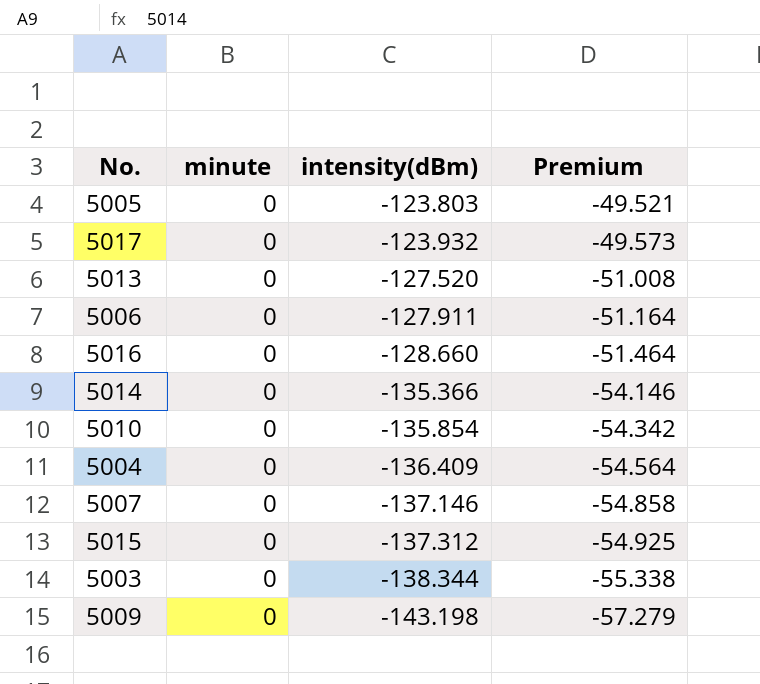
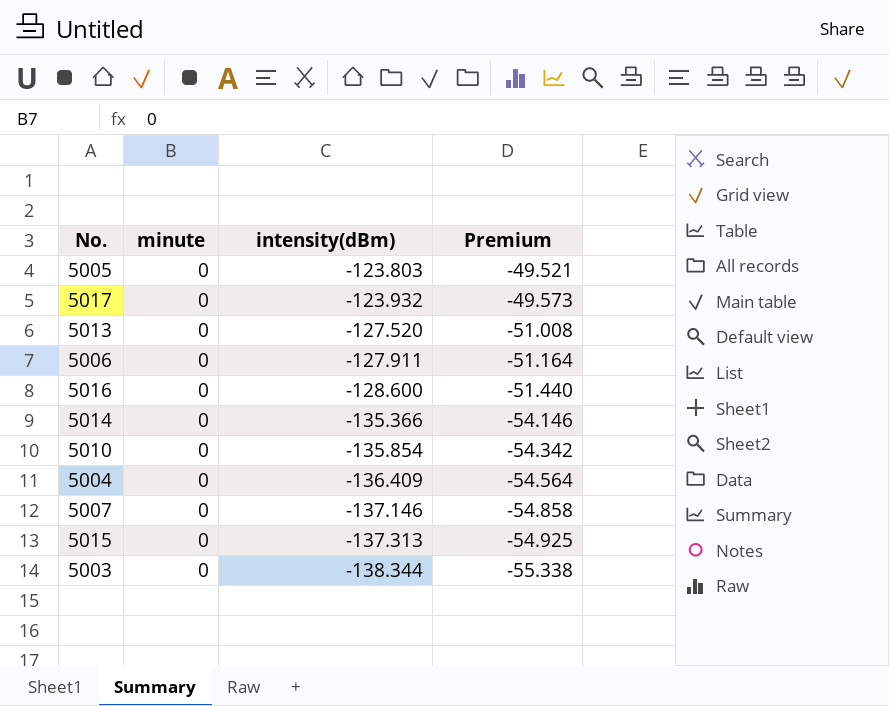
row 5009: 0 | -143.198 | -57.279 -> none
5016 | intensity(dBm): -128.660 -> -128.600
5016 | Premium: -51.464 -> -51.440
5015 | intensity(dBm): -137.312 -> -137.313

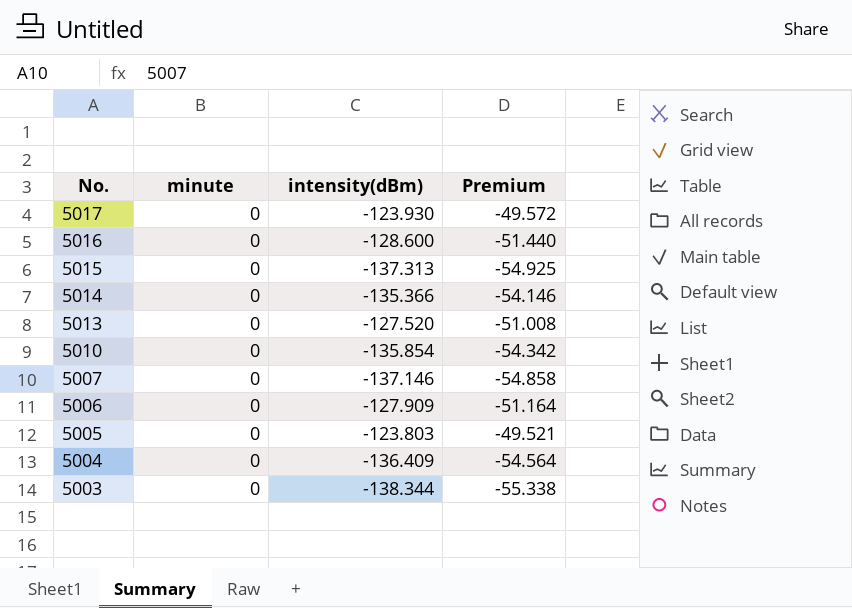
row order: intensity(dBm) descending -> No. descending
5017 | intensity(dBm): -123.932 -> -123.930
5017 | Premium: -49.573 -> -49.572
5006 | intensity(dBm): -127.911 -> -127.909

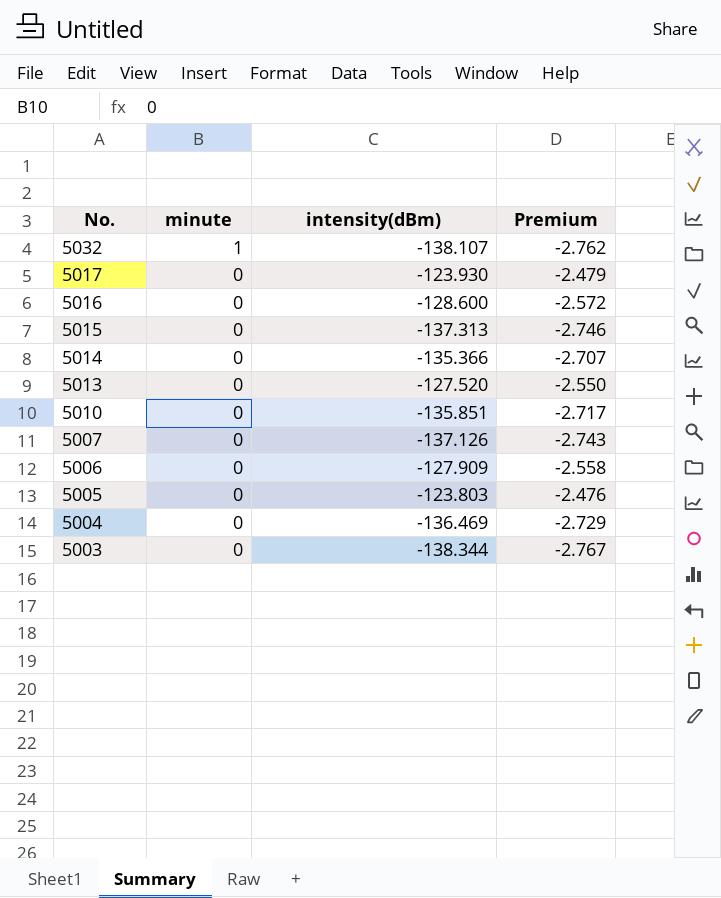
column Premium | formula: [intensity(dBm)] * 0.4 -> [intensity(dBm)] * 0.02
row 5032: none -> 1 | -138.107 | -2.762
5010 | intensity(dBm): -135.854 -> -135.851
5007 | intensity(dBm): -137.146 -> -137.126
5004 | intensity(dBm): -136.409 -> -136.469

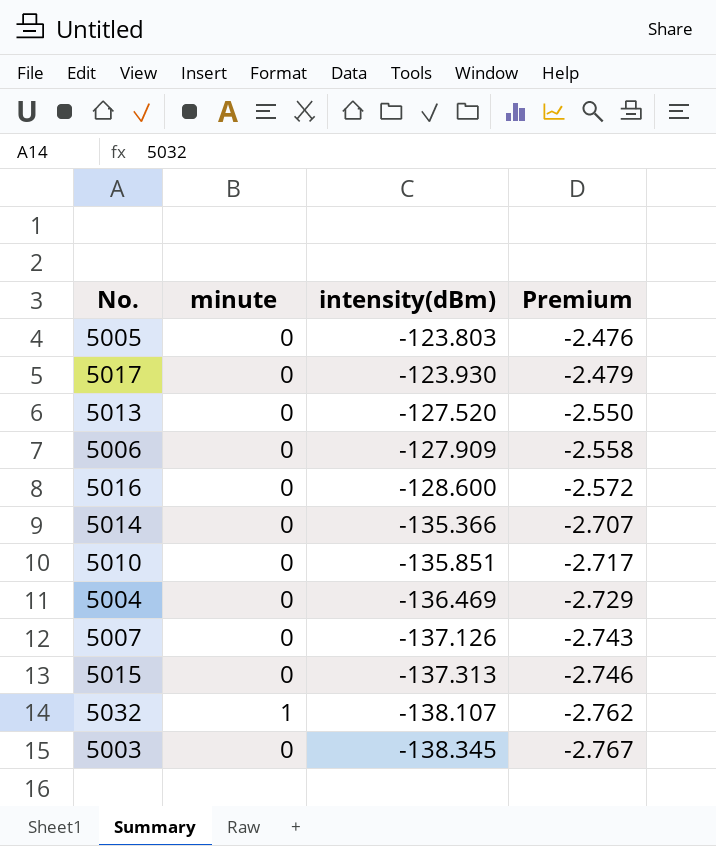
row order: No. descending -> intensity(dBm) descending
5003 | intensity(dBm): -138.344 -> -138.345

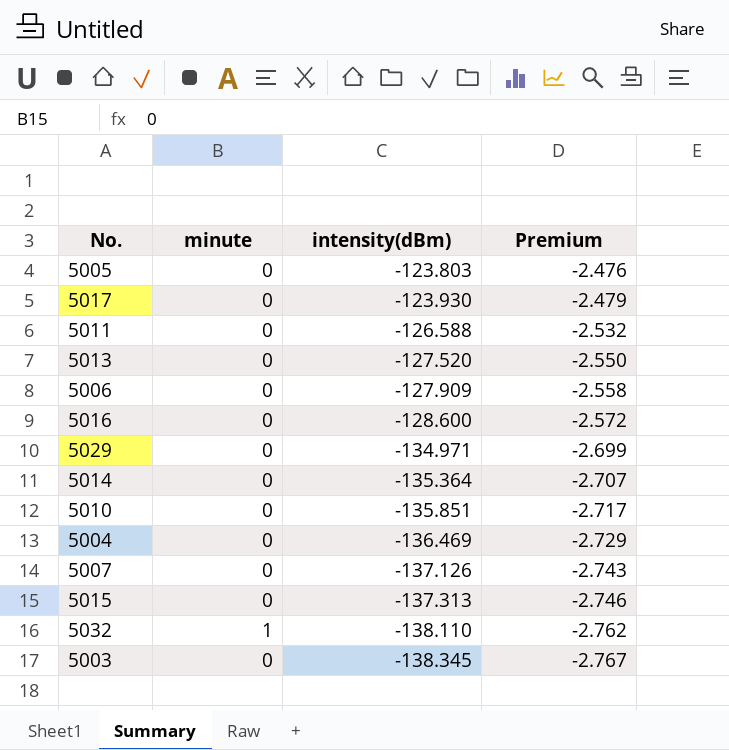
row 5011: none -> 0 | -126.588 | -2.532
row 5029: none -> 0 | -134.971 | -2.699
5014 | intensity(dBm): -135.366 -> -135.364
5032 | intensity(dBm): -138.107 -> -138.110

